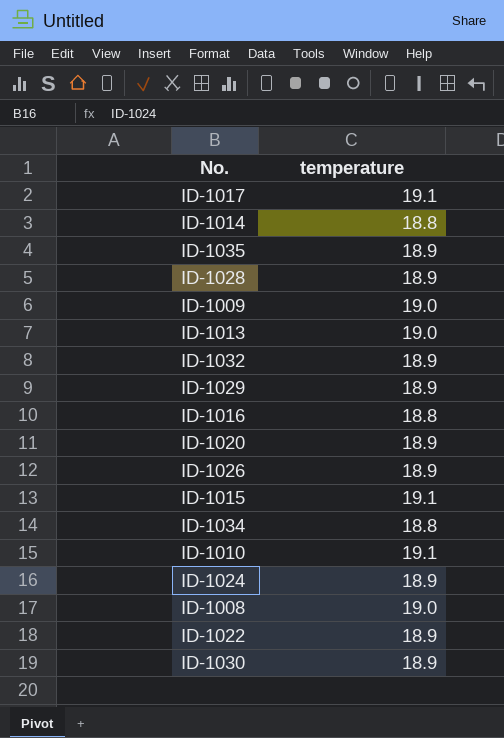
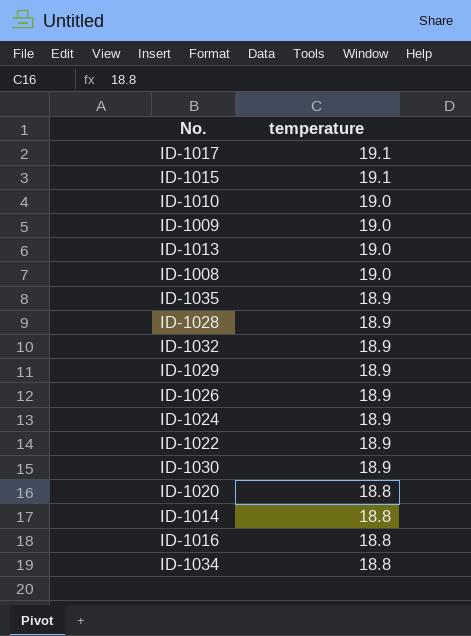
row order: none -> temperature descending
ID-1010 | temperature: 19.1 -> 19.0
ID-1020 | temperature: 18.9 -> 18.8

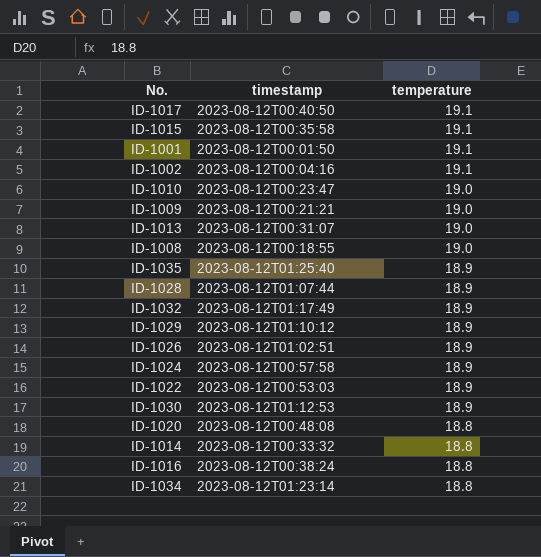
column timestamp | position: none -> 2
row ID-1001: none -> 2023-08-12T00:01:50 | 19.1
row ID-1002: none -> 2023-08-12T00:04:16 | 19.1

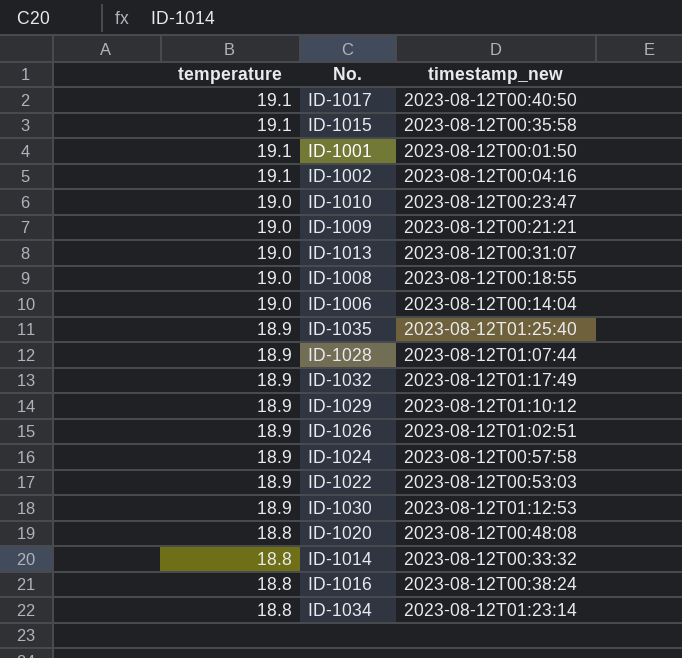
column temperature | position: 3 -> 1
column name: timestamp -> timestamp_new
row ID-1006: none -> 19.0 | 2023-08-12T00:14:04

